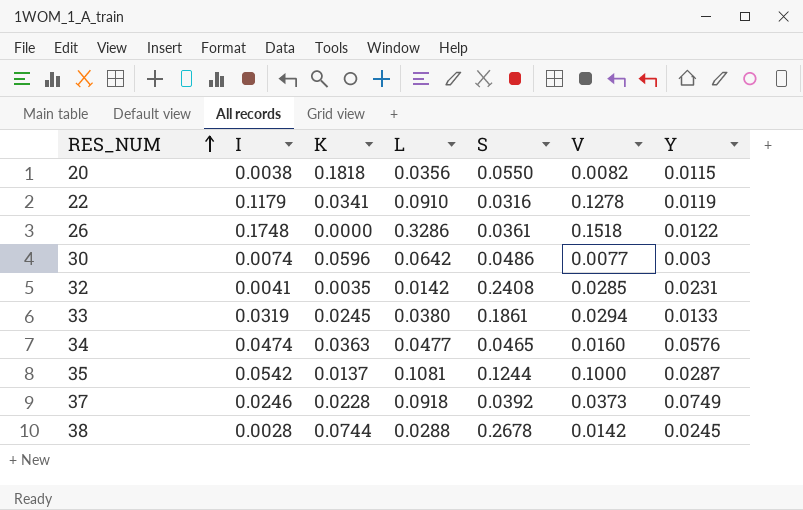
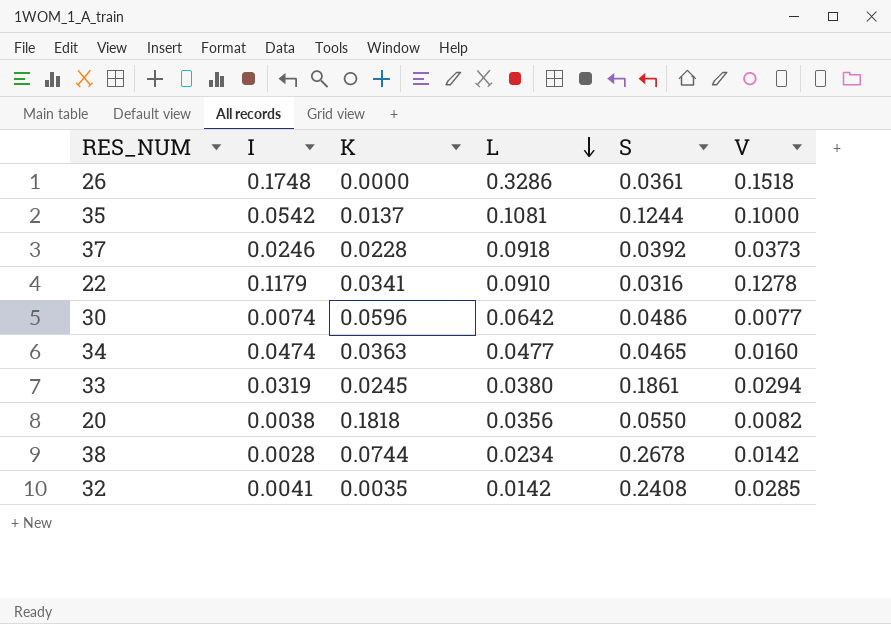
row order: RES_NUM ascending -> L descending
column Y | position: 7 -> none
38 | L: 0.0288 -> 0.0234

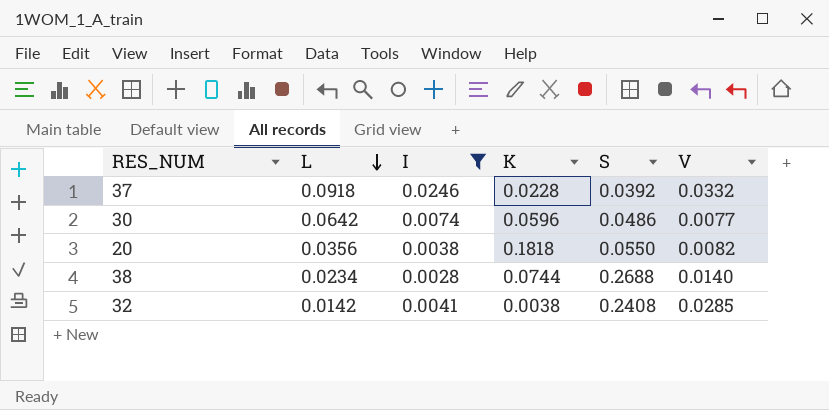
filter: none -> I <= 0.0246
column L | position: 4 -> 2
37 | V: 0.0373 -> 0.0332
38 | S: 0.2678 -> 0.2688
38 | V: 0.0142 -> 0.0140
32 | K: 0.0035 -> 0.0038

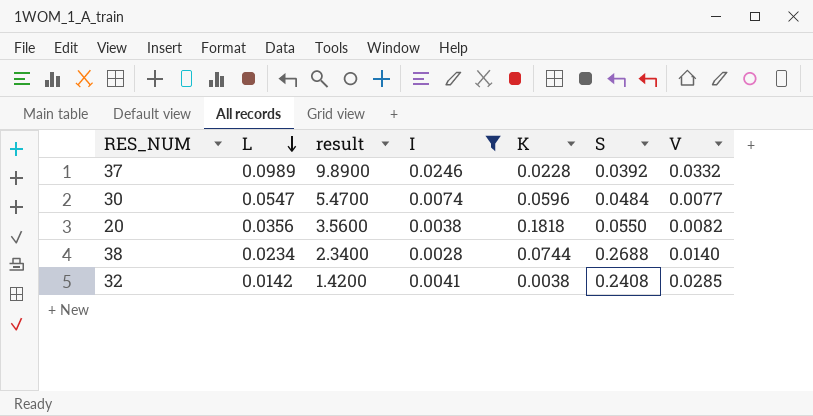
column result | formula: none -> [L] * 100
37 | L: 0.0918 -> 0.0989
30 | L: 0.0642 -> 0.0547
30 | S: 0.0486 -> 0.0484

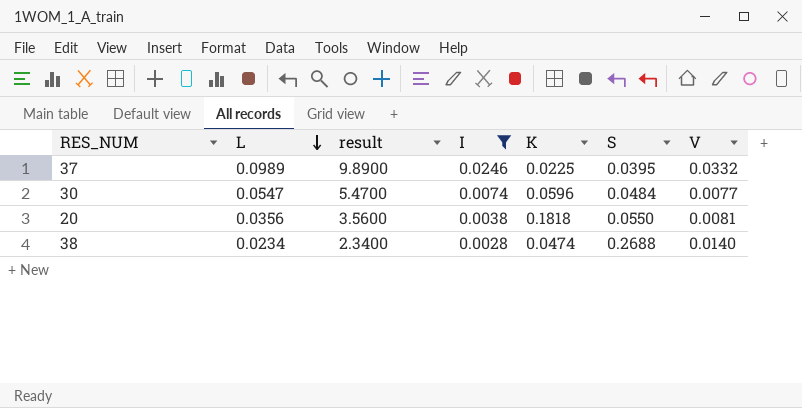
row 32: 0.0142 | 1.4200 | 0.0041 | 0.0038 | 0.2408 | 0.0285 -> none
37 | K: 0.0228 -> 0.0225
37 | S: 0.0392 -> 0.0395
20 | V: 0.0082 -> 0.0081
38 | K: 0.0744 -> 0.0474

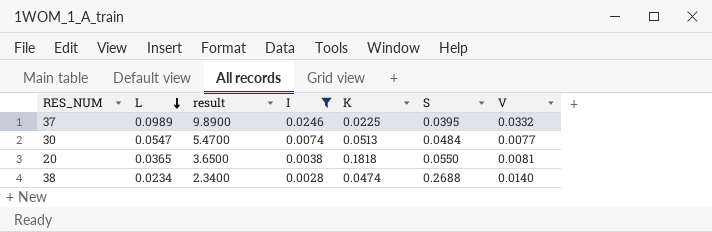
30 | K: 0.0596 -> 0.0513
20 | L: 0.0356 -> 0.0365
20 | result: 3.5600 -> 3.6500

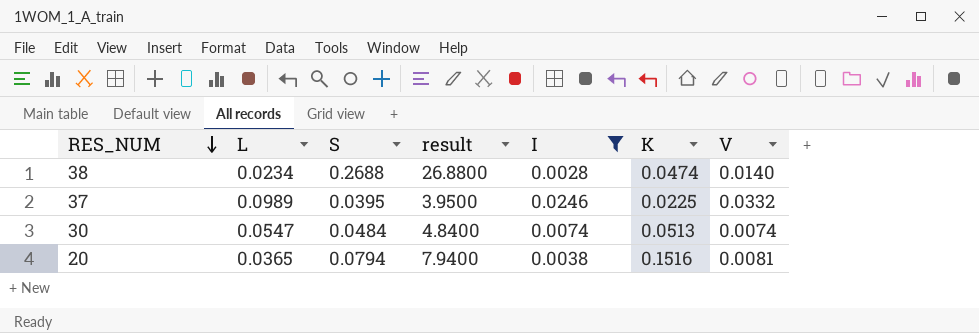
row order: L descending -> RES_NUM descending
column S | position: 6 -> 3
column result | formula: [L] * 100 -> [S] * 100
30 | V: 0.0077 -> 0.0074
20 | S: 0.0550 -> 0.0794
20 | K: 0.1818 -> 0.1516

